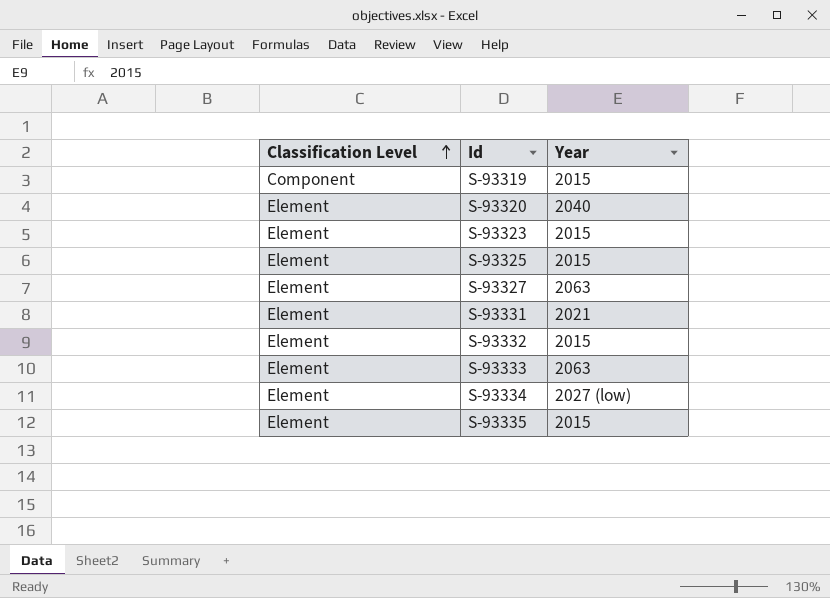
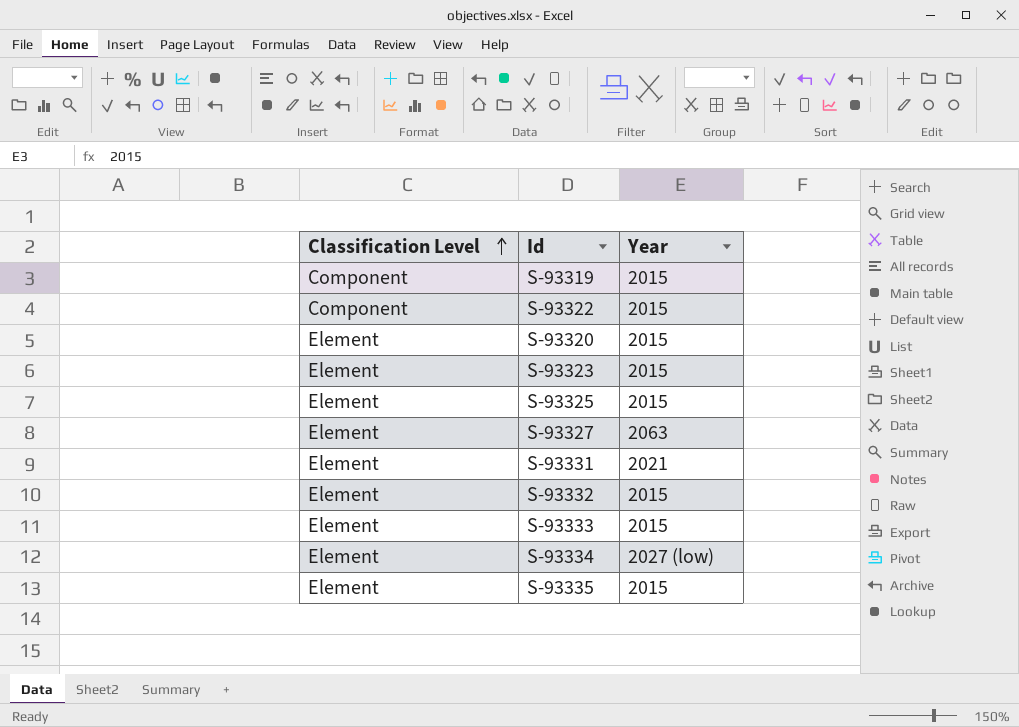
row S-93322: none -> Component | 2015
S-93320 | Year: 2040 -> 2015
S-93333 | Year: 2063 -> 2015

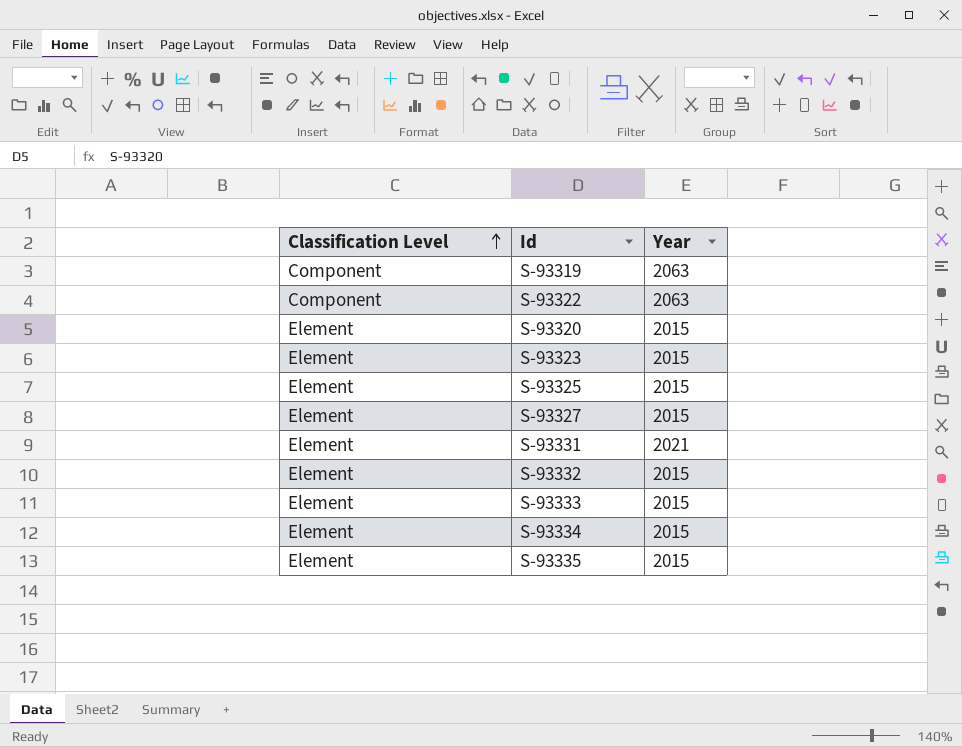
S-93319 | Year: 2015 -> 2063
S-93322 | Year: 2015 -> 2063
S-93327 | Year: 2063 -> 2015
S-93334 | Year: 2027 (low) -> 2015

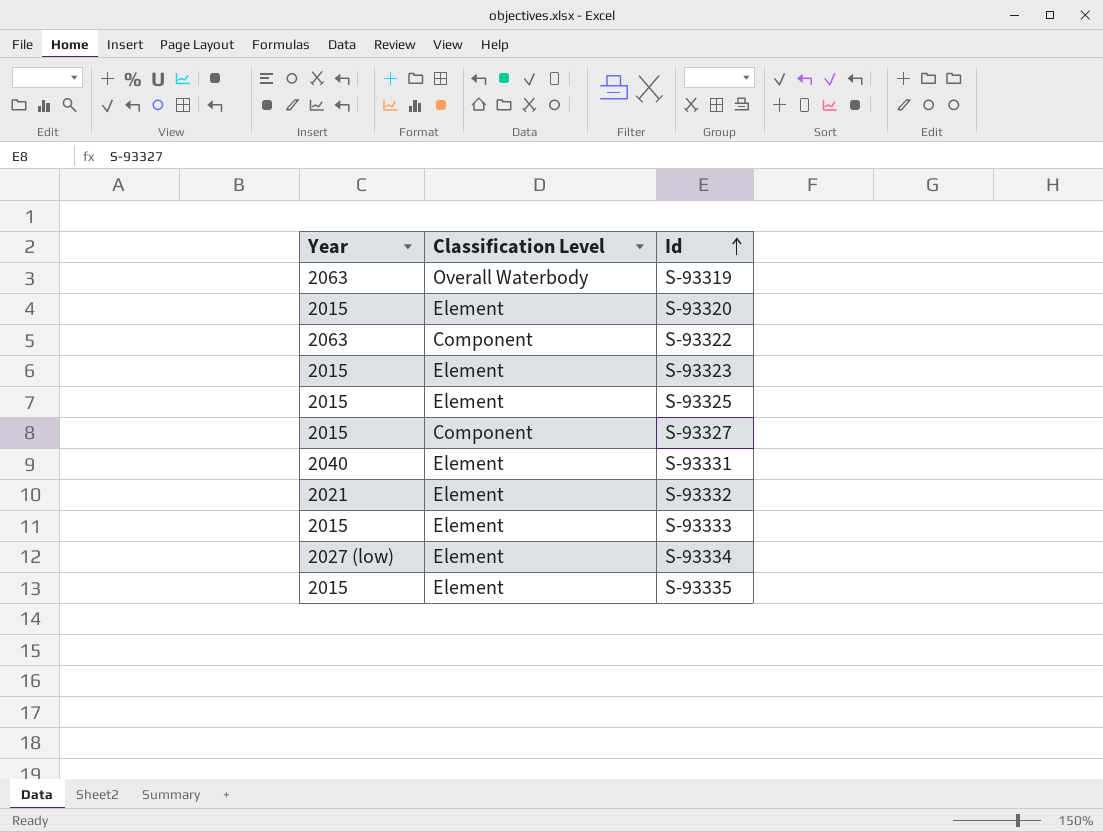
row order: Classification Level ascending -> Id ascending
column Year | position: 3 -> 1
S-93319 | Classification Level: Component -> Overall Waterbody
S-93327 | Classification Level: Element -> Component
S-93331 | Year: 2021 -> 2040
S-93332 | Year: 2015 -> 2021
S-93334 | Year: 2015 -> 2027 (low)

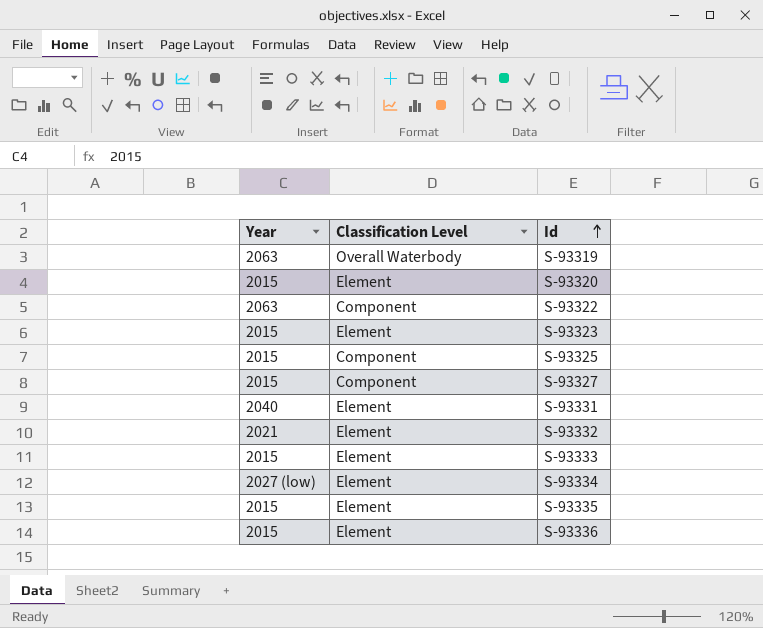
S-93325 | Classification Level: Element -> Component
row S-93336: none -> 2015 | Element

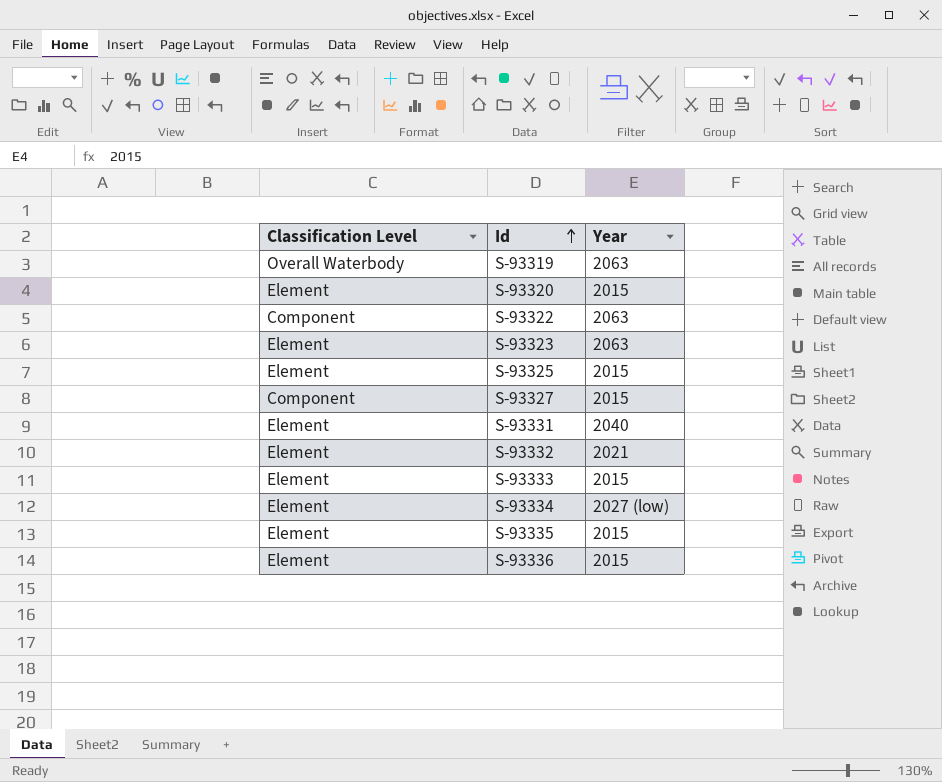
column Year | position: 1 -> 3
S-93323 | Year: 2015 -> 2063
S-93325 | Classification Level: Component -> Element

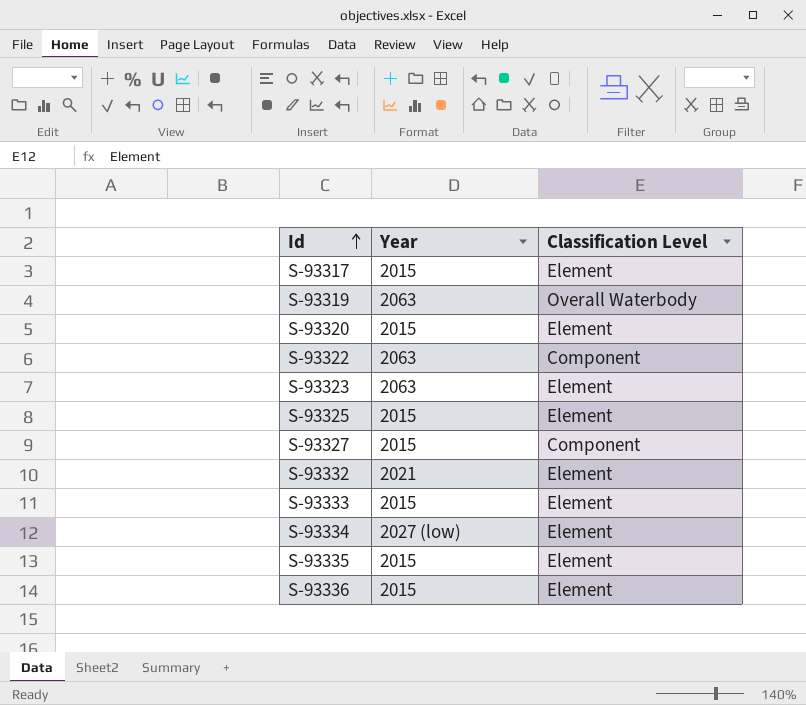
column Classification Level | position: 1 -> 3
row S-93331: Element | 2040 -> none
row S-93317: none -> 2015 | Element

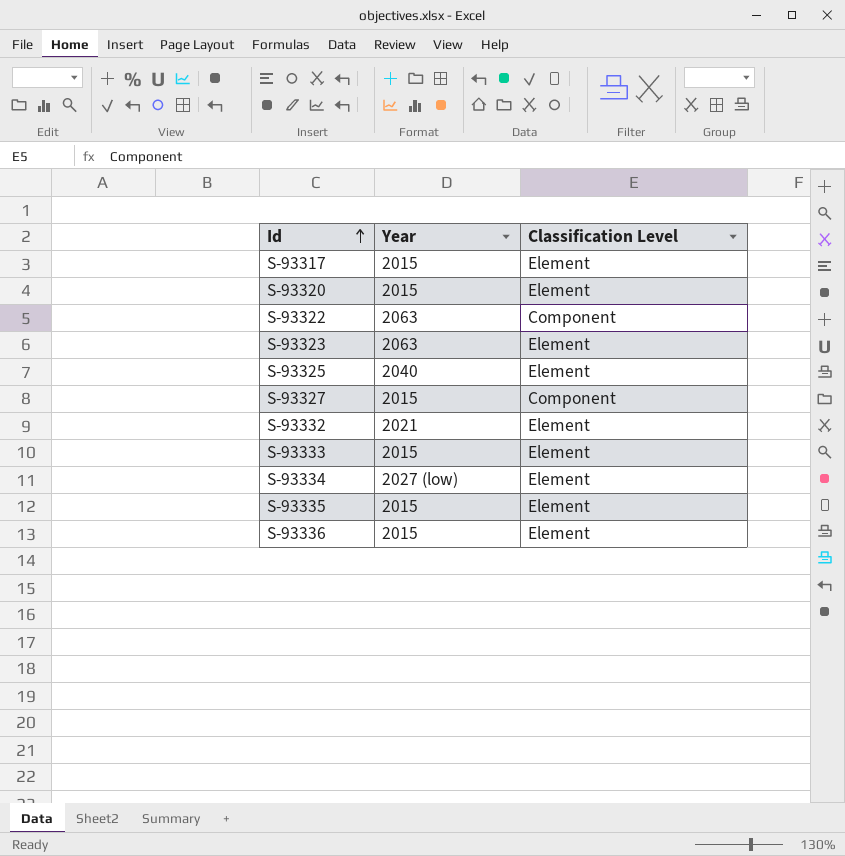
row S-93319: 2063 | Overall Waterbody -> none
S-93325 | Year: 2015 -> 2040

